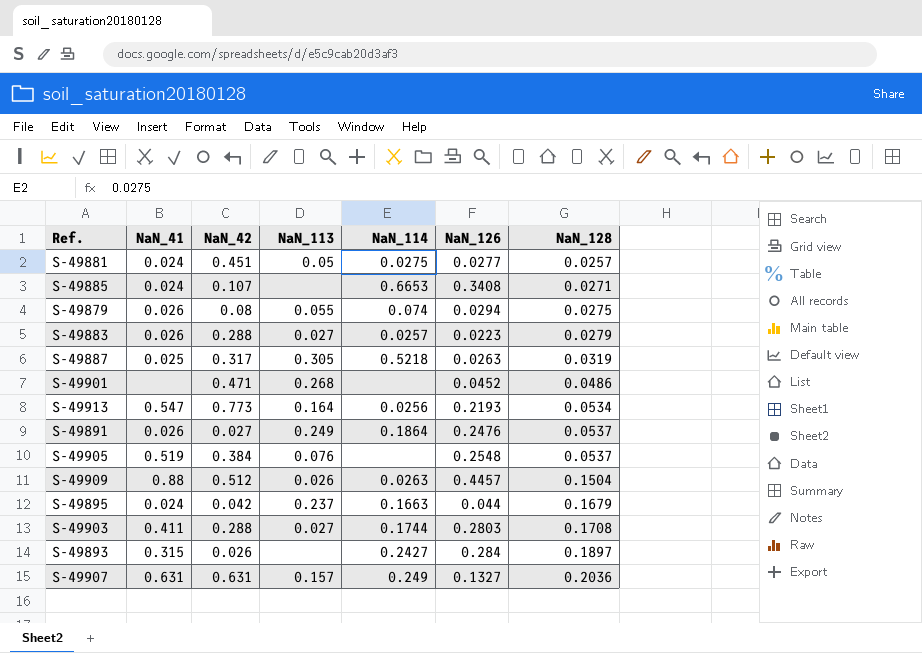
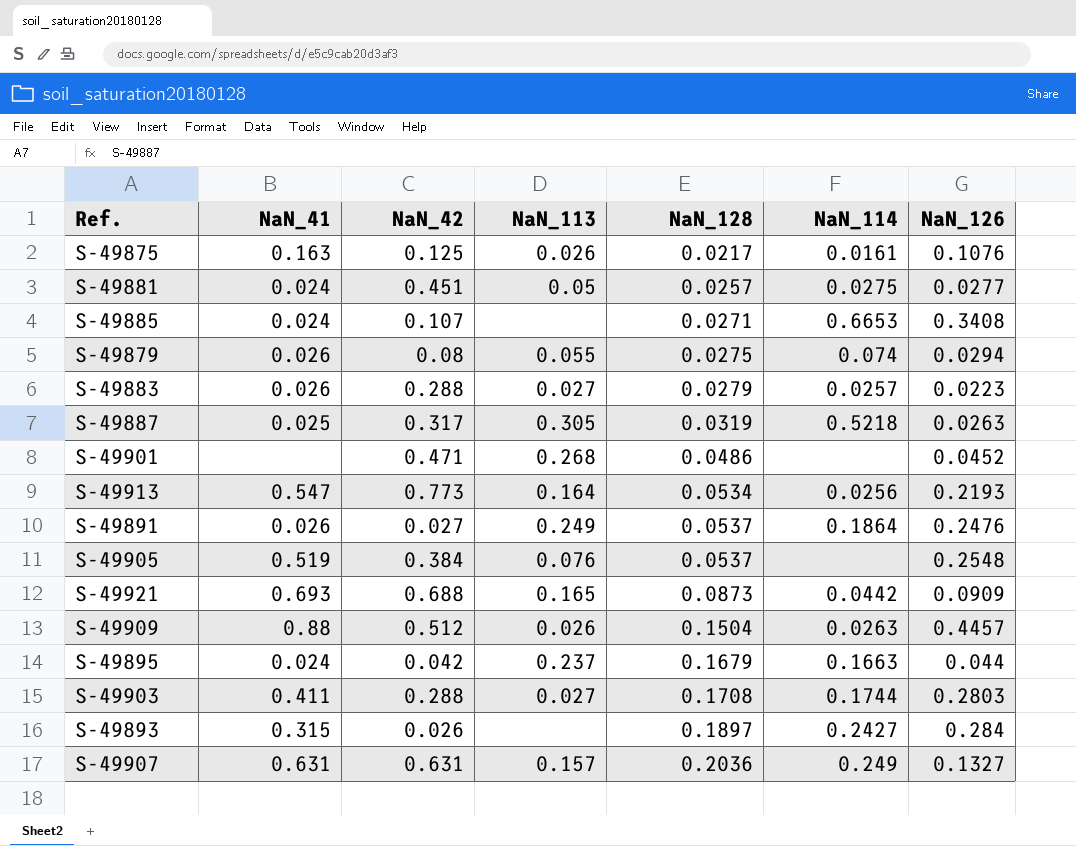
column NaN_128 | position: 7 -> 5
row S-49875: none -> 0.163 | 0.125 | 0.026 | 0.0217 | 0.0161 | 0.1076
row S-49921: none -> 0.693 | 0.688 | 0.165 | 0.0873 | 0.0442 | 0.0909

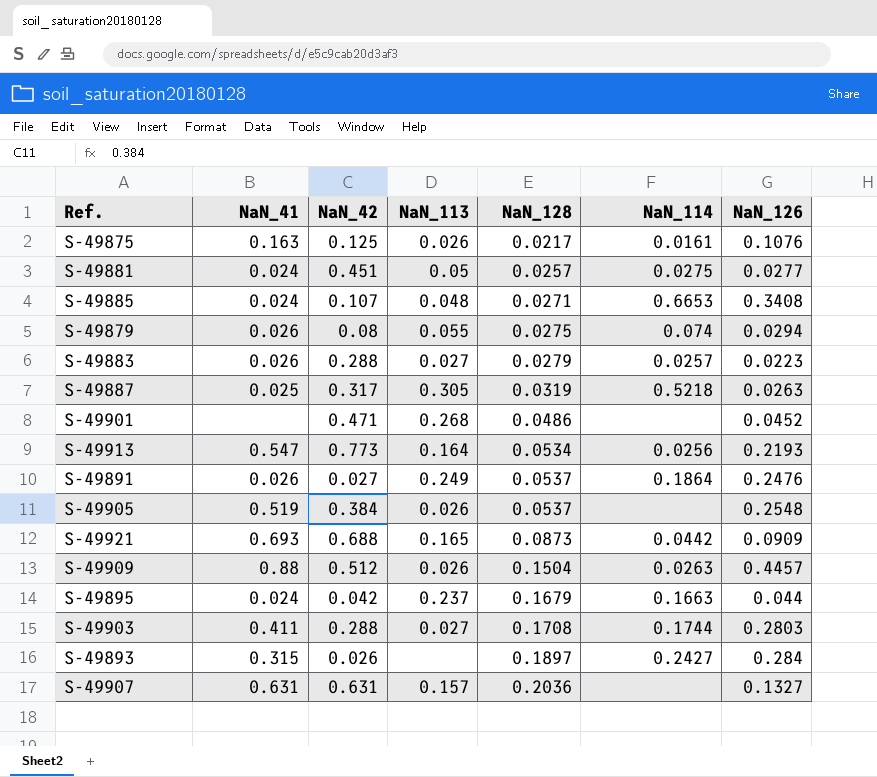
S-49885 | NaN_113: none -> 0.048
S-49905 | NaN_113: 0.076 -> 0.026
S-49907 | NaN_114: 0.249 -> none

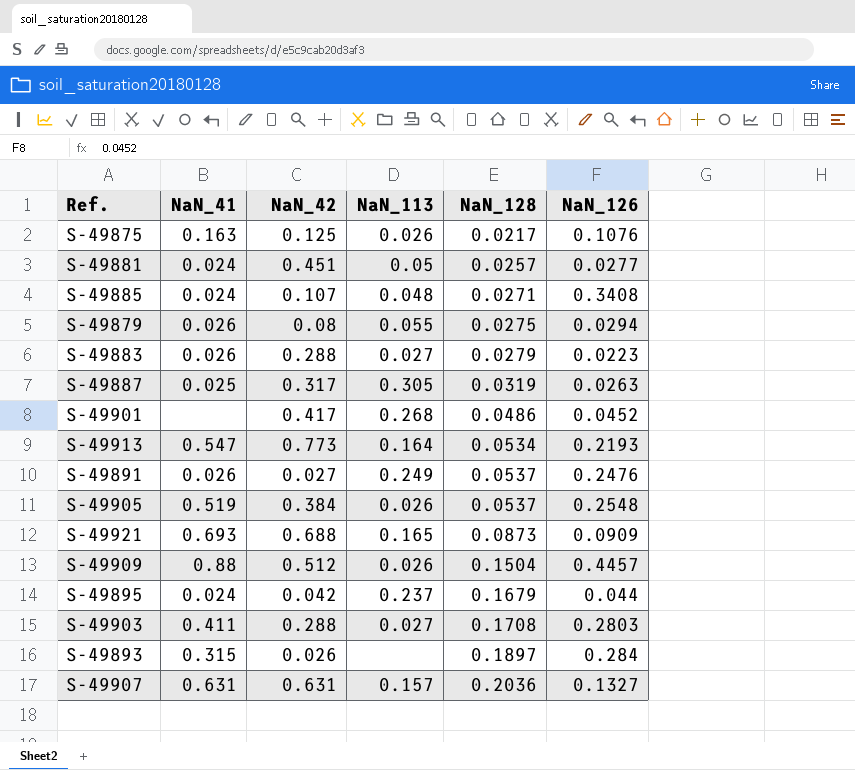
column NaN_114 | position: 6 -> none
S-49901 | NaN_42: 0.471 -> 0.417

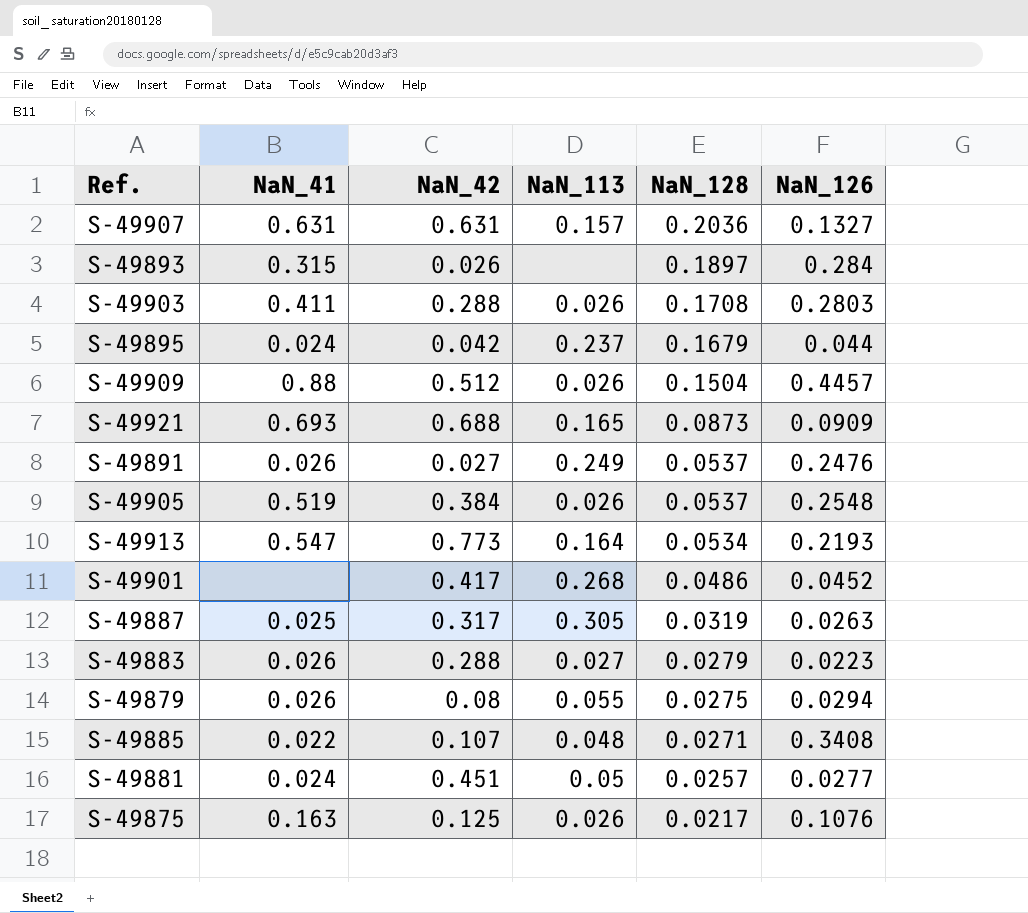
row order: NaN_128 ascending -> NaN_128 descending
S-49903 | NaN_113: 0.027 -> 0.026
S-49885 | NaN_41: 0.024 -> 0.022

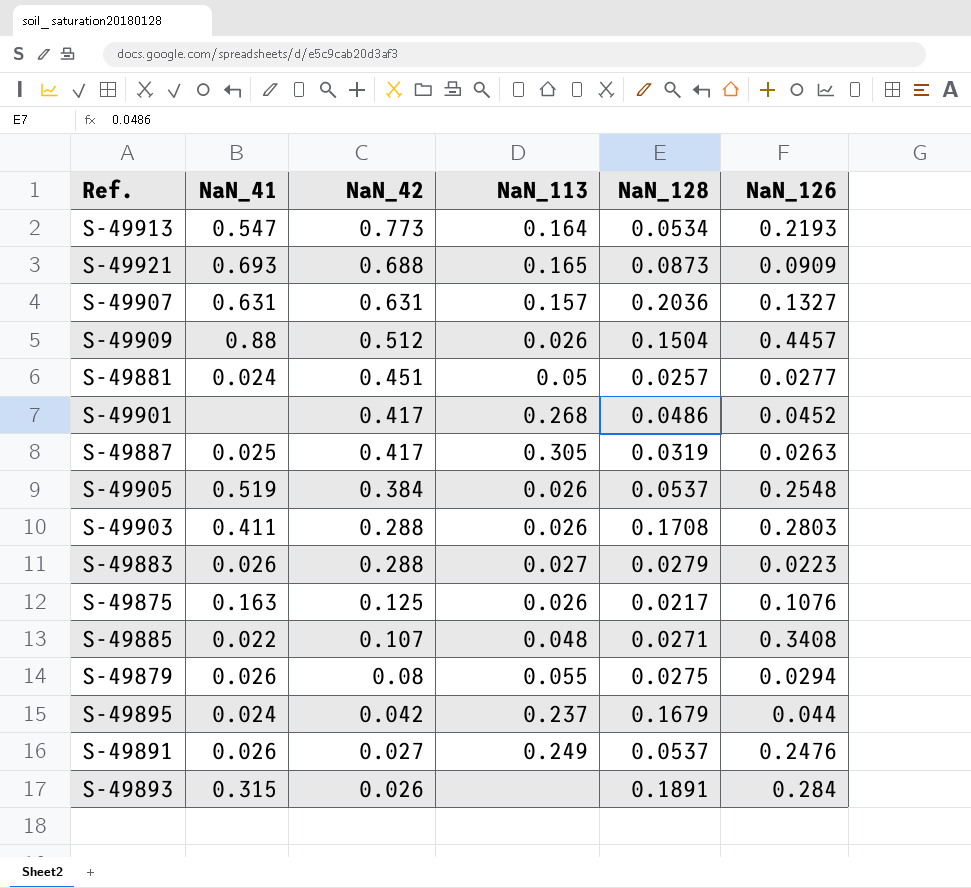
row order: NaN_128 descending -> NaN_42 descending
S-49887 | NaN_42: 0.317 -> 0.417
S-49893 | NaN_128: 0.1897 -> 0.1891

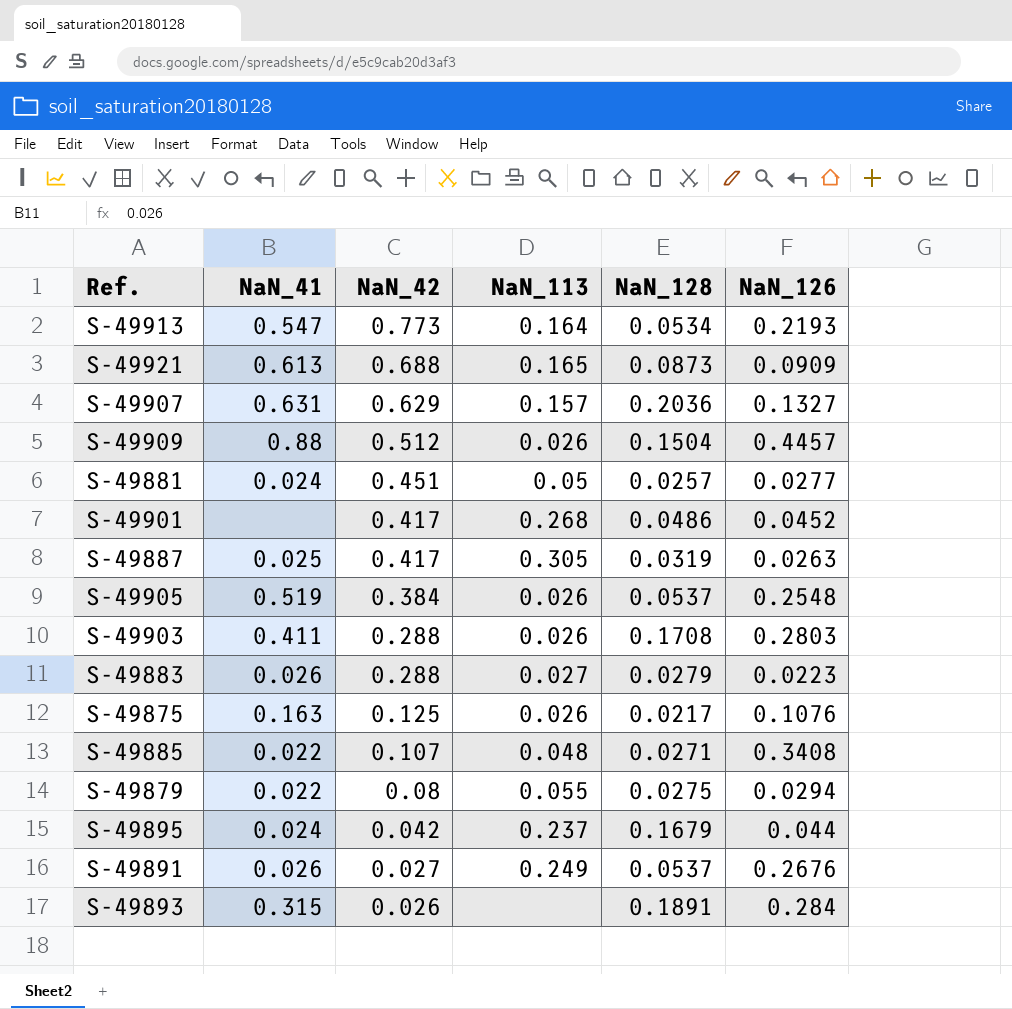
S-49921 | NaN_41: 0.693 -> 0.613
S-49907 | NaN_42: 0.631 -> 0.629
S-49879 | NaN_41: 0.026 -> 0.022
S-49891 | NaN_126: 0.2476 -> 0.2676

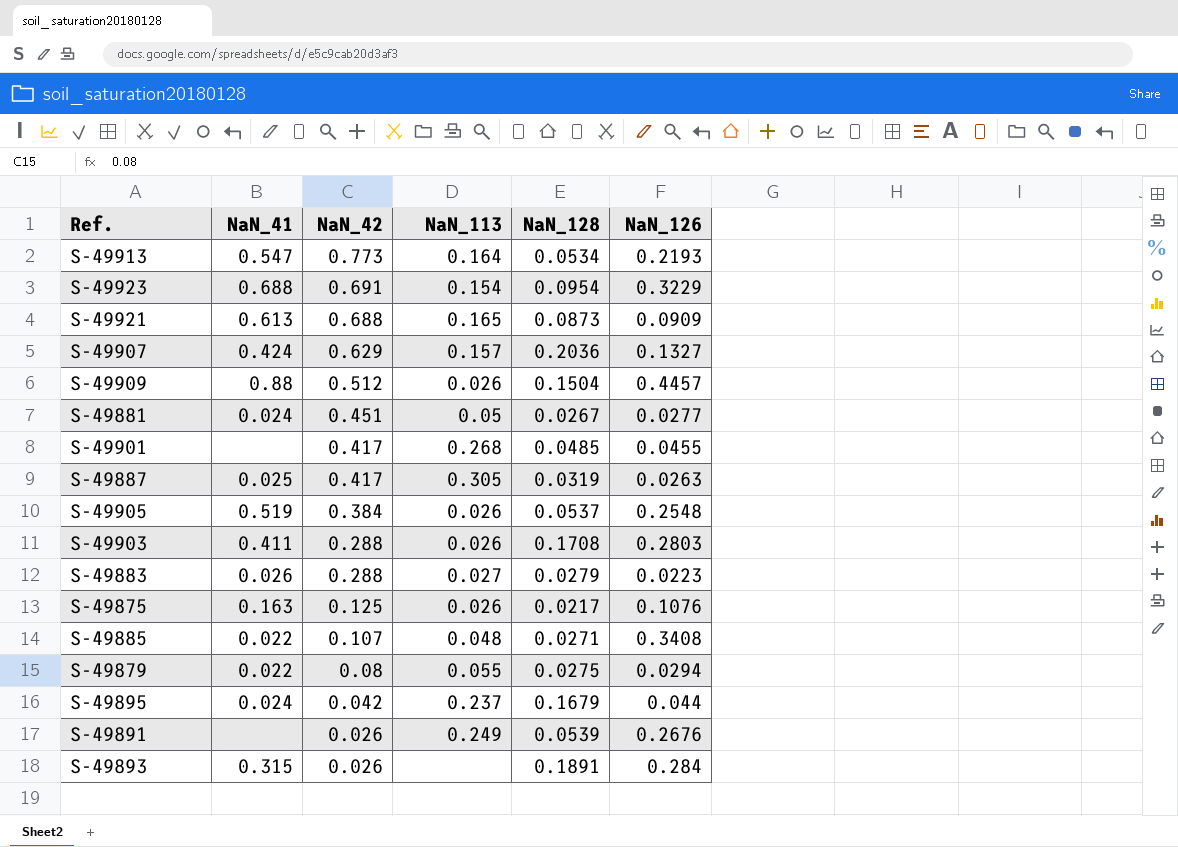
row S-49923: none -> 0.688 | 0.691 | 0.154 | 0.0954 | 0.3229
S-49907 | NaN_41: 0.631 -> 0.424
S-49881 | NaN_128: 0.0257 -> 0.0267
S-49901 | NaN_128: 0.0486 -> 0.0485
S-49901 | NaN_126: 0.0452 -> 0.0455
S-49891 | NaN_41: 0.026 -> none
S-49891 | NaN_42: 0.027 -> 0.026
S-49891 | NaN_128: 0.0537 -> 0.0539

